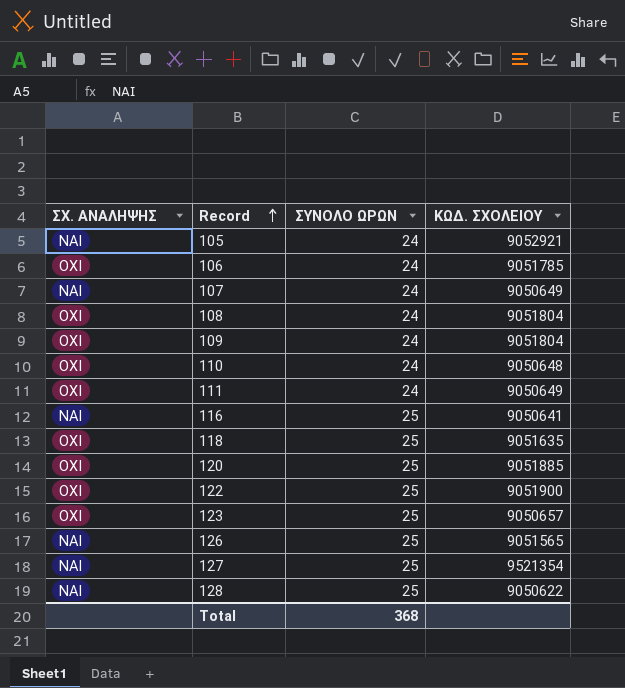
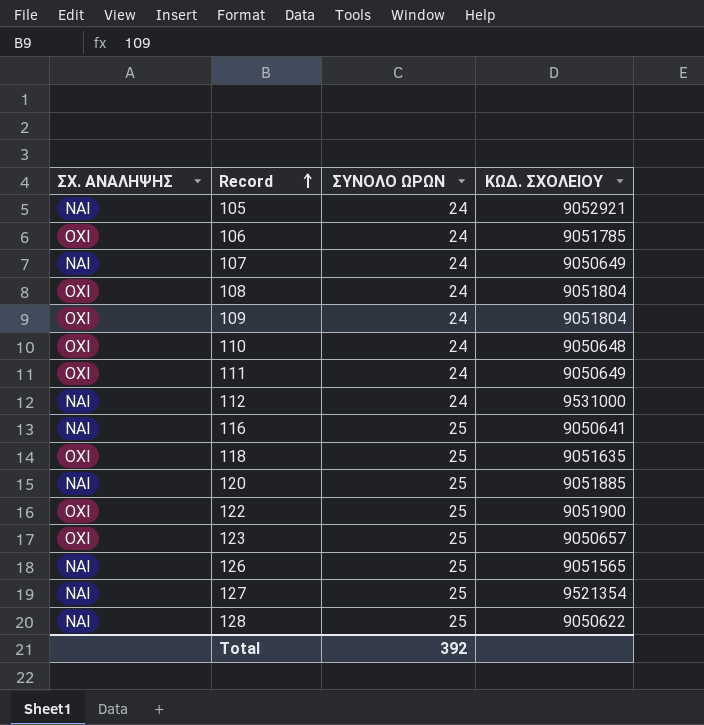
row 112: none -> NAI | 24 | 9531000
120 | ΣΧ. ΑΝΑΛΗΨΗΣ: OXI -> NAI
Total | ΣΥΝΟΛΟ ΩΡΩΝ: 368 -> 392

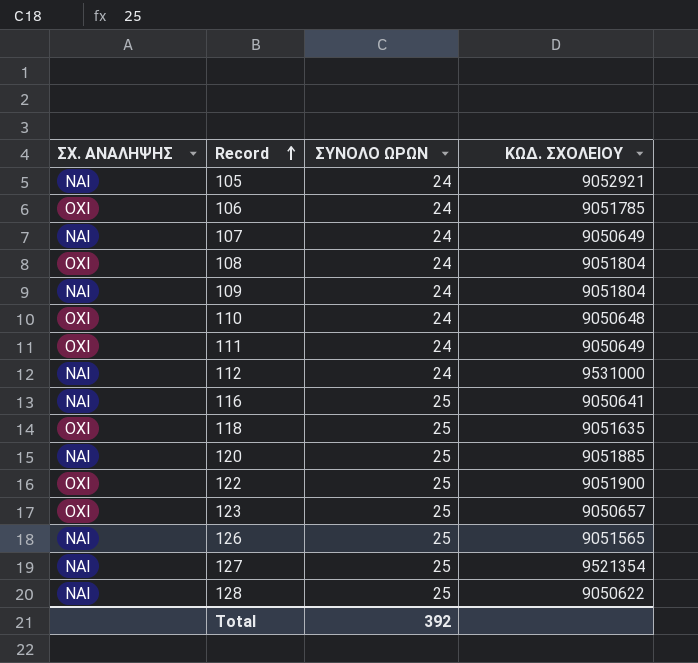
109 | ΣΧ. ΑΝΑΛΗΨΗΣ: OXI -> NAI

